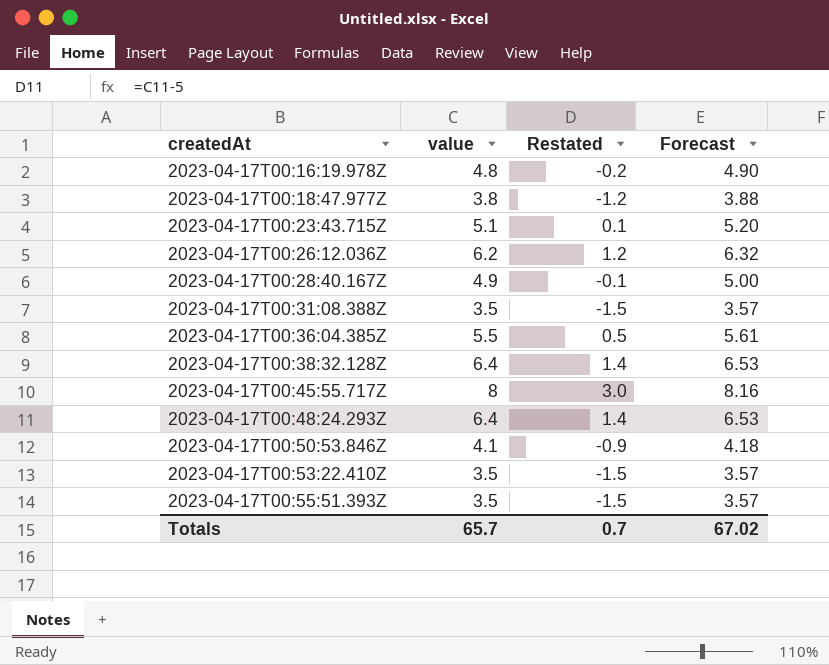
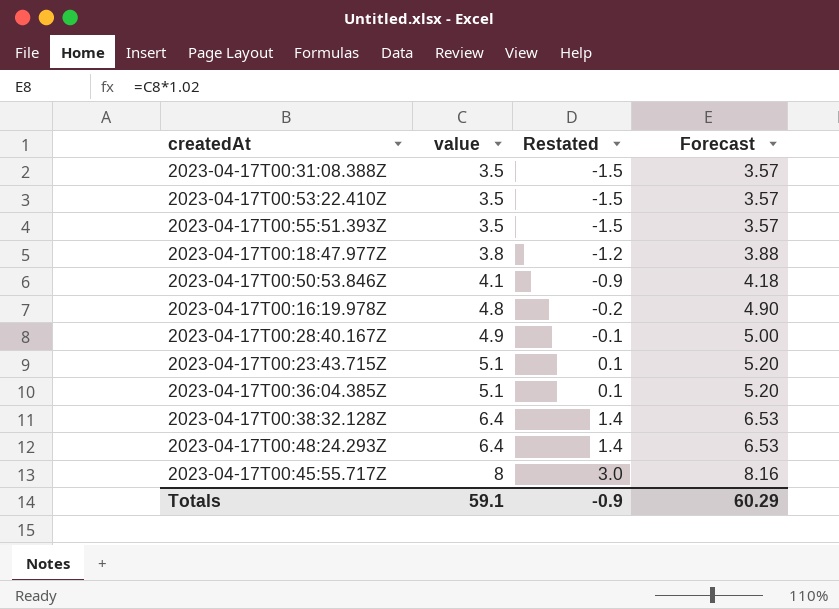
row order: createdAt ascending -> value ascending
row 2023-04-17T00:26:12.036Z: 6.2 | 1.2 | 6.32 -> none
2023-04-17T00:36:04.385Z | value: 5.5 -> 5.1
2023-04-17T00:36:04.385Z | Restated: 0.5 -> 0.1
2023-04-17T00:36:04.385Z | Forecast: 5.61 -> 5.20
Totals | value: 65.7 -> 59.1
Totals | Restated: 0.7 -> -0.9
Totals | Forecast: 67.02 -> 60.29

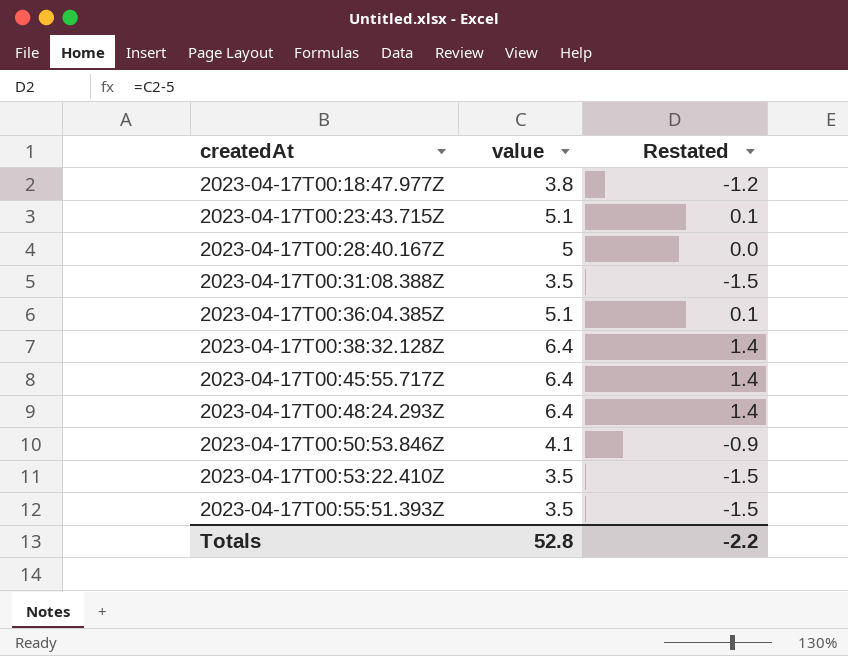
row order: value ascending -> createdAt ascending
column Forecast | formula: [value] * 1.02 -> none
row 2023-04-17T00:16:19.978Z: 4.8 | -0.2 | 4.90 -> none
2023-04-17T00:28:40.167Z | value: 4.9 -> 5
2023-04-17T00:28:40.167Z | Restated: -0.1 -> 0.0
2023-04-17T00:45:55.717Z | value: 8 -> 6.4
2023-04-17T00:45:55.717Z | Restated: 3.0 -> 1.4
Totals | value: 59.1 -> 52.8
Totals | Restated: -0.9 -> -2.2

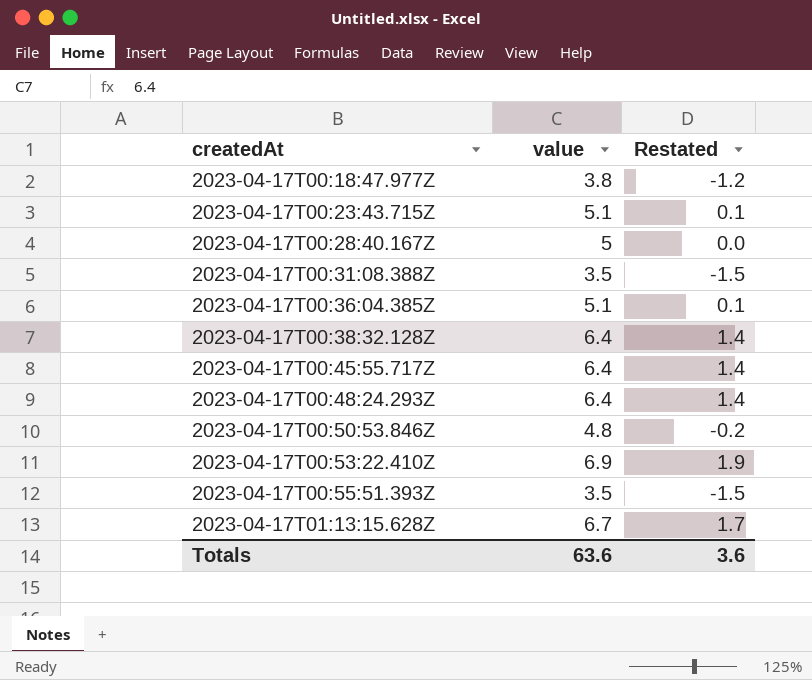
2023-04-17T00:50:53.846Z | value: 4.1 -> 4.8
2023-04-17T00:50:53.846Z | Restated: -0.9 -> -0.2
2023-04-17T00:53:22.410Z | value: 3.5 -> 6.9
2023-04-17T00:53:22.410Z | Restated: -1.5 -> 1.9
row 2023-04-17T01:13:15.628Z: none -> 6.7 | 1.7
Totals | value: 52.8 -> 63.6
Totals | Restated: -2.2 -> 3.6

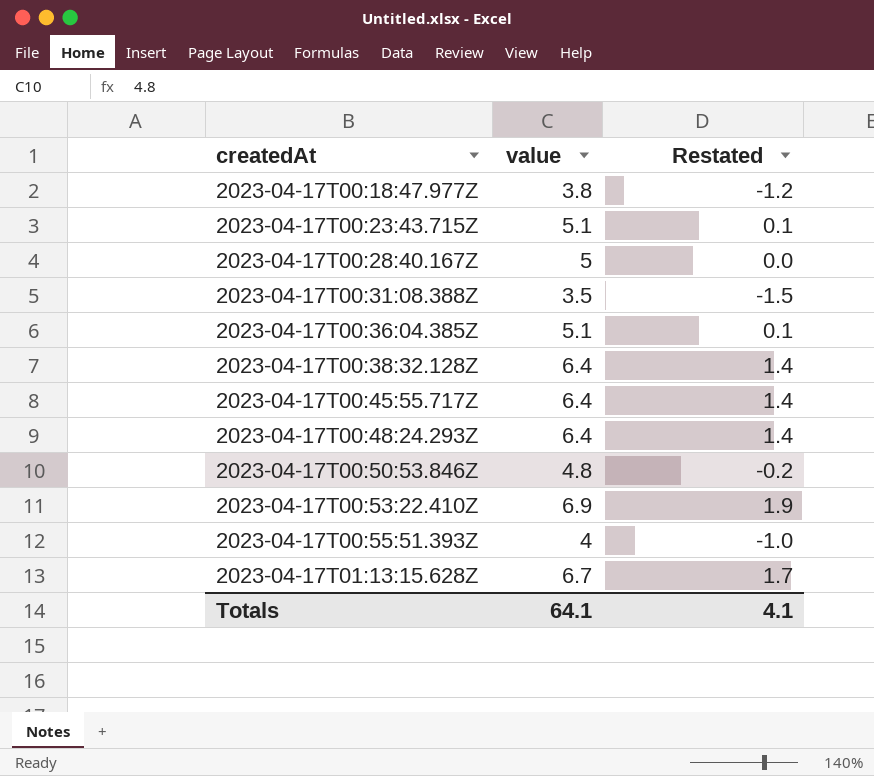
2023-04-17T00:55:51.393Z | value: 3.5 -> 4
2023-04-17T00:55:51.393Z | Restated: -1.5 -> -1.0
Totals | value: 63.6 -> 64.1
Totals | Restated: 3.6 -> 4.1

